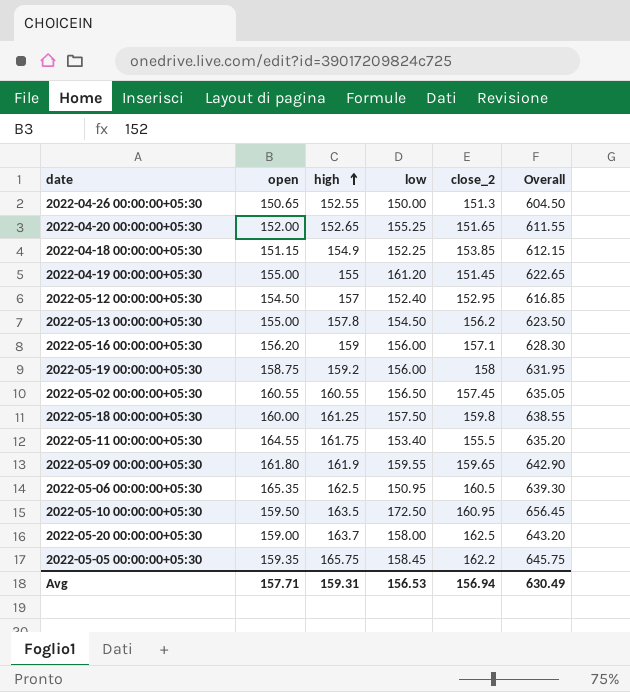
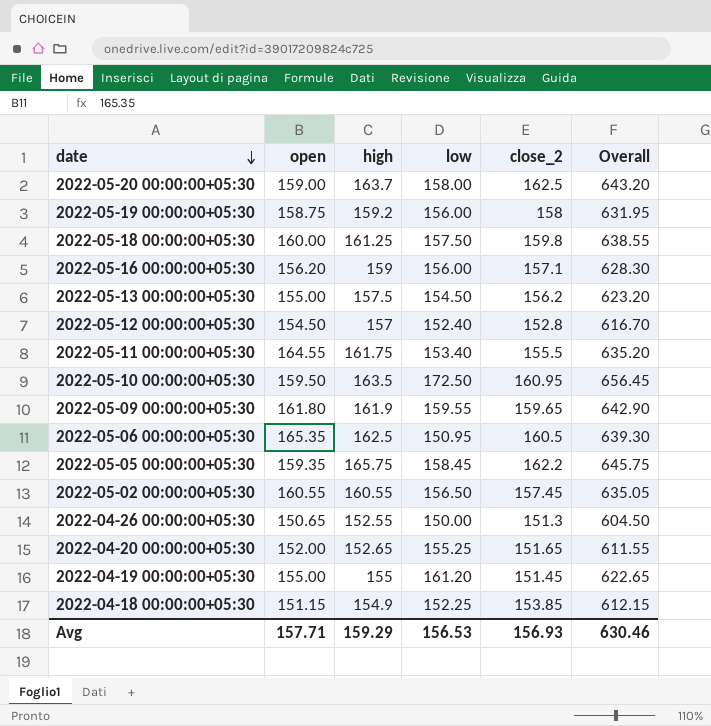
row order: high ascending -> date descending
2022-05-13 00:00:00+05:30 | high: 157.8 -> 157.5
2022-05-13 00:00:00+05:30 | Overall: 623.50 -> 623.20
2022-05-12 00:00:00+05:30 | close_2: 152.95 -> 152.8
2022-05-12 00:00:00+05:30 | Overall: 616.85 -> 616.70
Avg | high: 159.31 -> 159.29
Avg | close_2: 156.94 -> 156.93
Avg | Overall: 630.49 -> 630.46

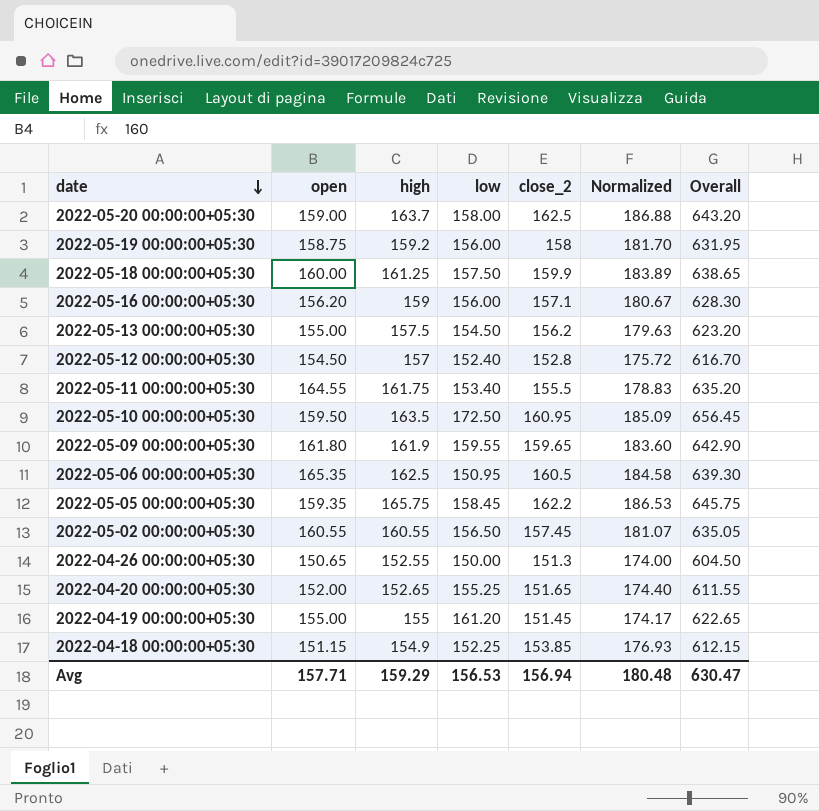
column Normalized | formula: none -> [close_2] * 1.15
2022-05-18 00:00:00+05:30 | close_2: 159.8 -> 159.9
2022-05-18 00:00:00+05:30 | Overall: 638.55 -> 638.65
Avg | close_2: 156.93 -> 156.94
Avg | Overall: 630.46 -> 630.47

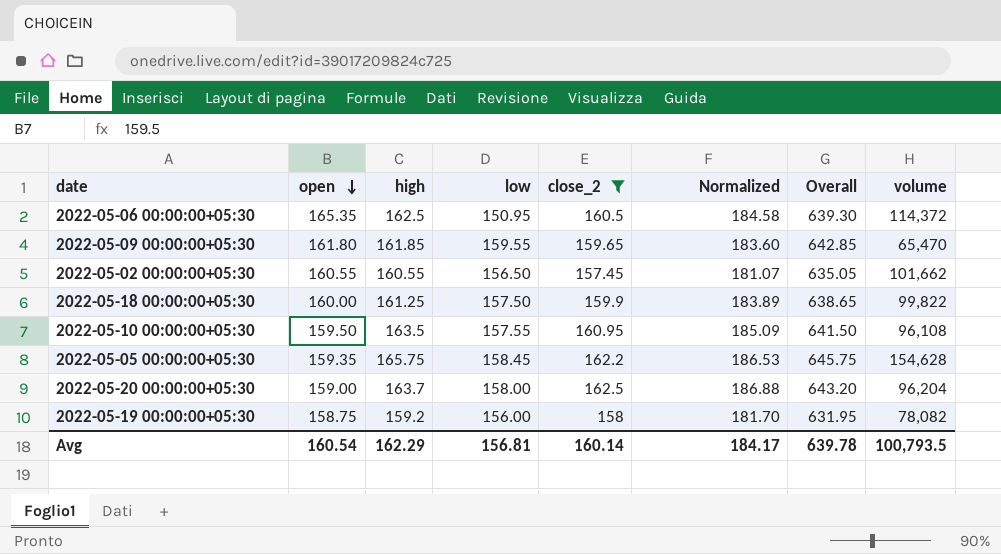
filter: none -> close_2 >= 157.45
row order: date descending -> open descending
column volume | position: none -> 8
2022-05-09 00:00:00+05:30 | high: 161.9 -> 161.85
2022-05-09 00:00:00+05:30 | Overall: 642.90 -> 642.85
2022-05-10 00:00:00+05:30 | low: 172.50 -> 157.55
2022-05-10 00:00:00+05:30 | Overall: 656.45 -> 641.50
Avg | open: 157.71 -> 160.54
Avg | high: 159.29 -> 162.29
Avg | low: 156.53 -> 156.81
Avg | close_2: 156.94 -> 160.14
Avg | Normalized: 180.48 -> 184.17
Avg | Overall: 630.47 -> 639.78

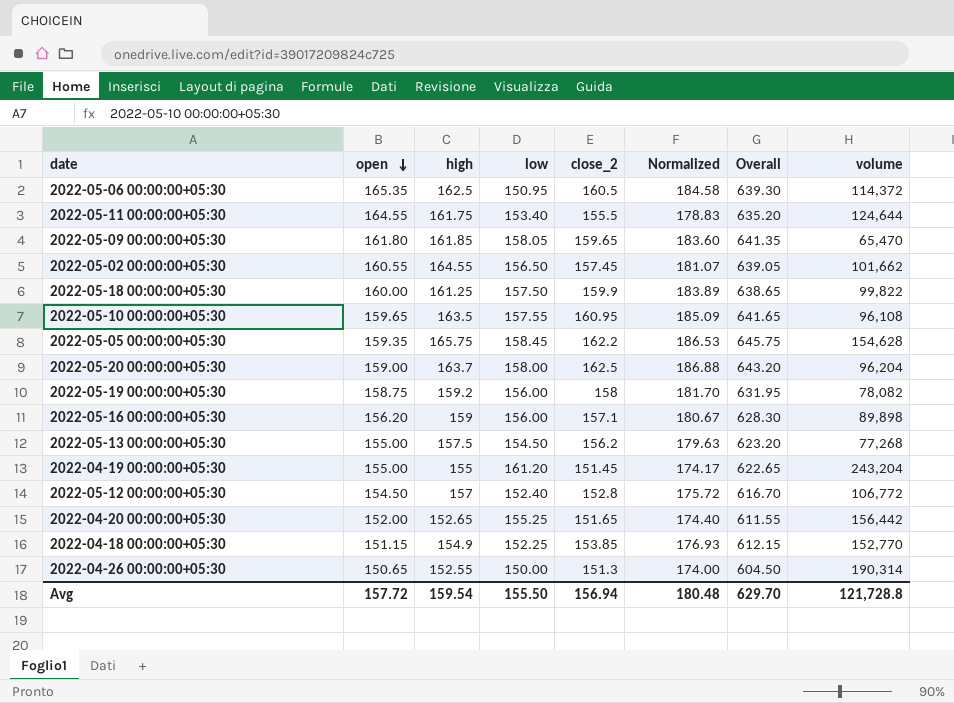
filter: close_2 >= 157.45 -> none
2022-05-09 00:00:00+05:30 | low: 159.55 -> 158.05
2022-05-09 00:00:00+05:30 | Overall: 642.85 -> 641.35
2022-05-02 00:00:00+05:30 | high: 160.55 -> 164.55
2022-05-02 00:00:00+05:30 | Overall: 635.05 -> 639.05
2022-05-10 00:00:00+05:30 | open: 159.50 -> 159.65
2022-05-10 00:00:00+05:30 | Overall: 641.50 -> 641.65
Avg | open: 160.54 -> 157.72
Avg | high: 162.29 -> 159.54
Avg | low: 156.81 -> 155.50
Avg | close_2: 160.14 -> 156.94
Avg | Normalized: 184.17 -> 180.48
Avg | Overall: 639.78 -> 629.70
Avg | volume: 100,793.5 -> 121,728.8

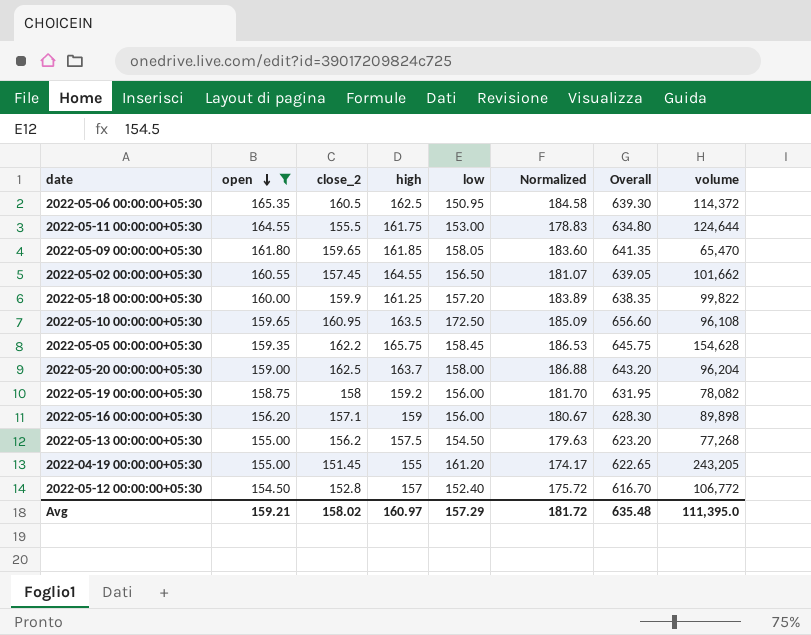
filter: none -> open >= 154.50
column close_2 | position: 5 -> 3
2022-05-11 00:00:00+05:30 | low: 153.40 -> 153.00
2022-05-11 00:00:00+05:30 | Overall: 635.20 -> 634.80
2022-05-18 00:00:00+05:30 | low: 157.50 -> 157.20
2022-05-18 00:00:00+05:30 | Overall: 638.65 -> 638.35
2022-05-10 00:00:00+05:30 | low: 157.55 -> 172.50
2022-05-10 00:00:00+05:30 | Overall: 641.65 -> 656.60
2022-04-19 00:00:00+05:30 | volume: 243,204 -> 243,205
Avg | open: 157.72 -> 159.21
Avg | close_2: 156.94 -> 158.02
Avg | high: 159.54 -> 160.97
Avg | low: 155.50 -> 157.29
Avg | Normalized: 180.48 -> 181.72
Avg | Overall: 629.70 -> 635.48
Avg | volume: 121,728.8 -> 111,395.0

